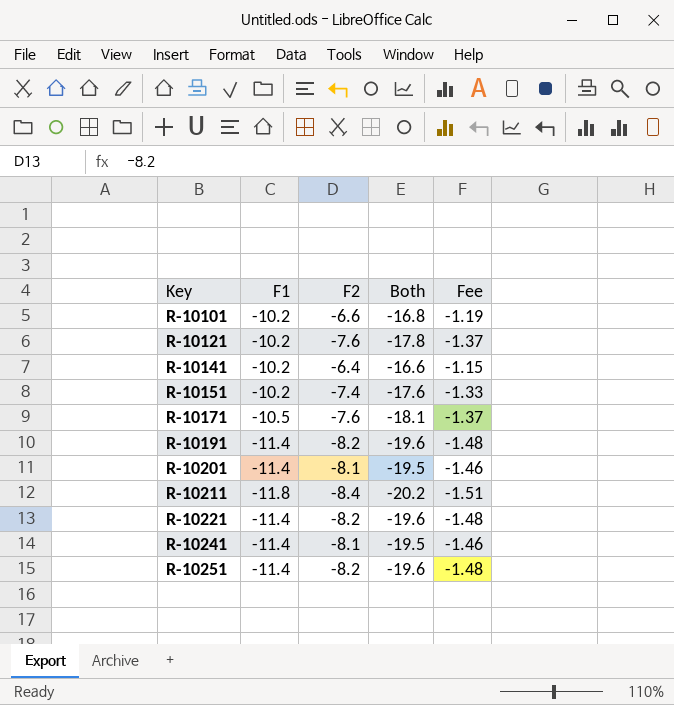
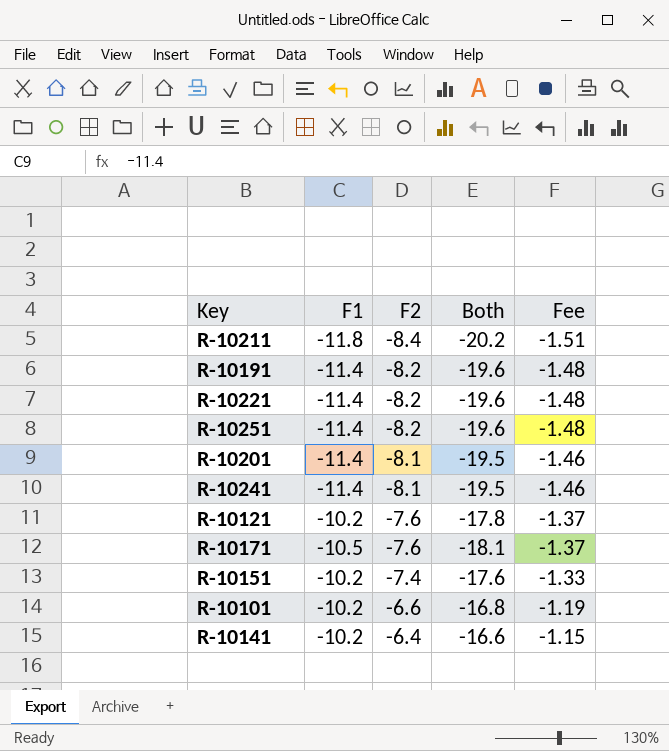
row order: Key ascending -> F2 ascending

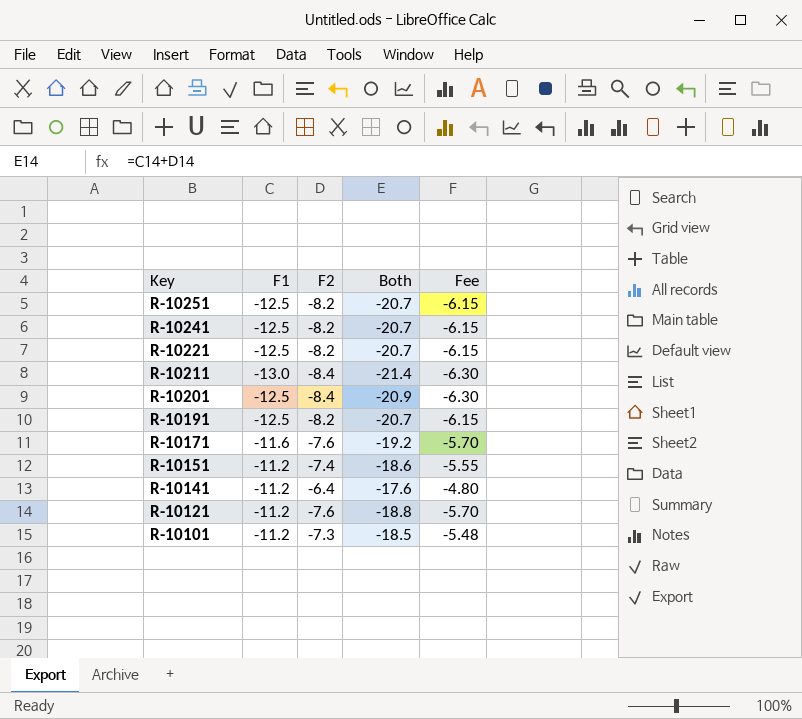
row order: F2 ascending -> Key descending
column Fee | formula: [F2] * 0.18 -> [F2] * 0.75
R-10251 | F1: -11.4 -> -12.5
R-10251 | Both: -19.6 -> -20.7
R-10241 | F1: -11.4 -> -12.5
R-10241 | F2: -8.1 -> -8.2
R-10241 | Both: -19.5 -> -20.7
R-10221 | F1: -11.4 -> -12.5
R-10221 | Both: -19.6 -> -20.7
R-10211 | F1: -11.8 -> -13.0
R-10211 | Both: -20.2 -> -21.4
R-10201 | F1: -11.4 -> -12.5
R-10201 | F2: -8.1 -> -8.4
R-10201 | Both: -19.5 -> -20.9
R-10191 | F1: -11.4 -> -12.5
R-10191 | Both: -19.6 -> -20.7
R-10171 | F1: -10.5 -> -11.6
R-10171 | Both: -18.1 -> -19.2
R-10151 | F1: -10.2 -> -11.2
R-10151 | Both: -17.6 -> -18.6
R-10141 | F1: -10.2 -> -11.2
R-10141 | Both: -16.6 -> -17.6
R-10121 | F1: -10.2 -> -11.2
R-10121 | Both: -17.8 -> -18.8
R-10101 | F1: -10.2 -> -11.2
R-10101 | F2: -6.6 -> -7.3
R-10101 | Both: -16.8 -> -18.5

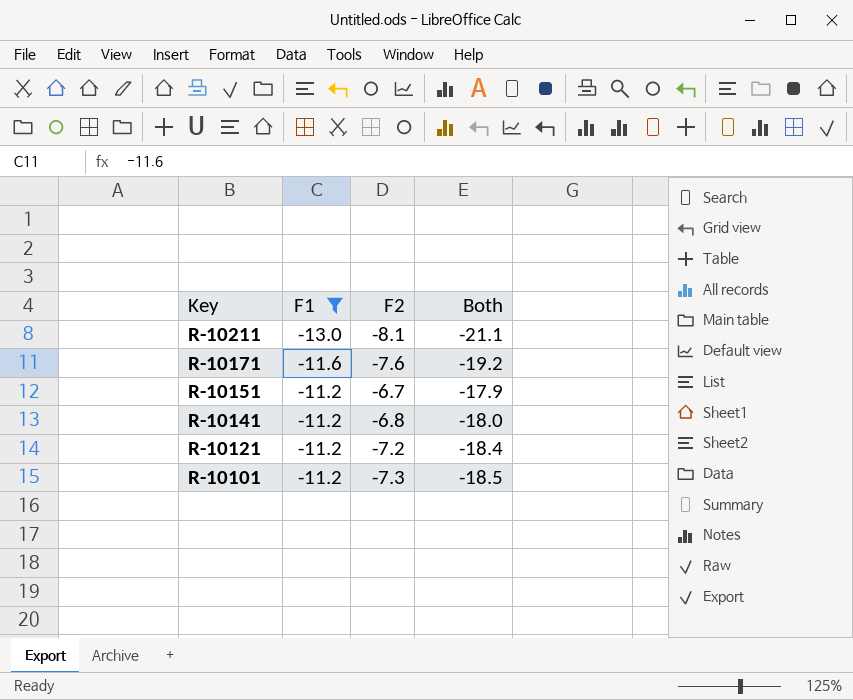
filter: none -> F1 != -12.5
column Fee | formula: [F2] * 0.75 -> none
R-10211 | F2: -8.4 -> -8.1
R-10211 | Both: -21.4 -> -21.1
R-10151 | F2: -7.4 -> -6.7
R-10151 | Both: -18.6 -> -17.9
R-10141 | F2: -6.4 -> -6.8
R-10141 | Both: -17.6 -> -18.0
R-10121 | F2: -7.6 -> -7.2
R-10121 | Both: -18.8 -> -18.4

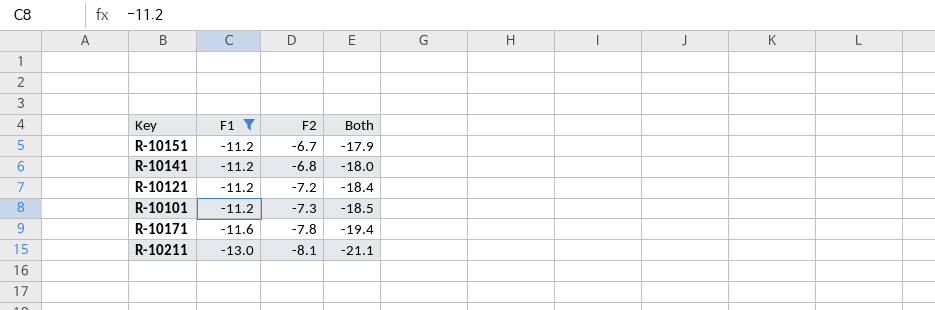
row order: Key descending -> F1 descending
R-10171 | F2: -7.6 -> -7.8
R-10171 | Both: -19.2 -> -19.4

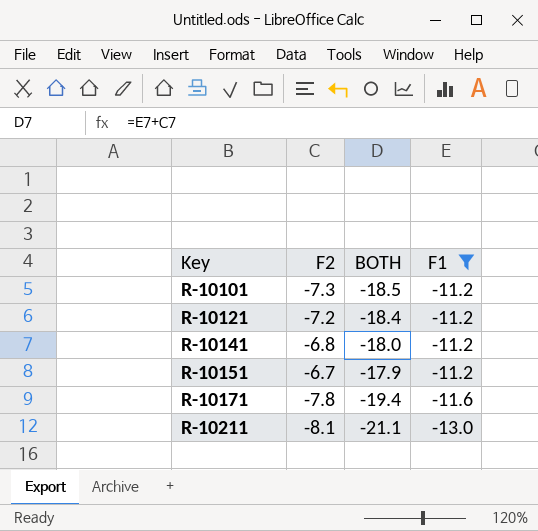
row order: F1 descending -> Key ascending
column name: Both -> BOTH
column F1 | position: 2 -> 4

